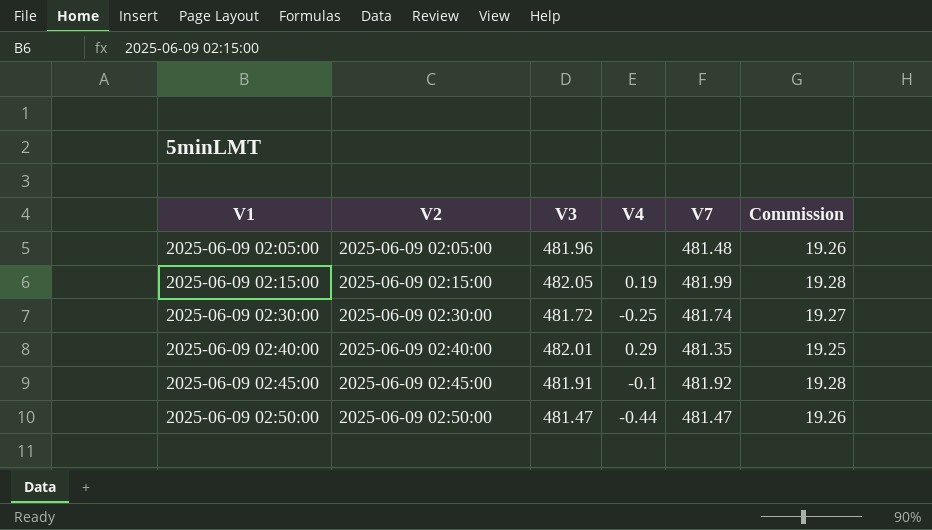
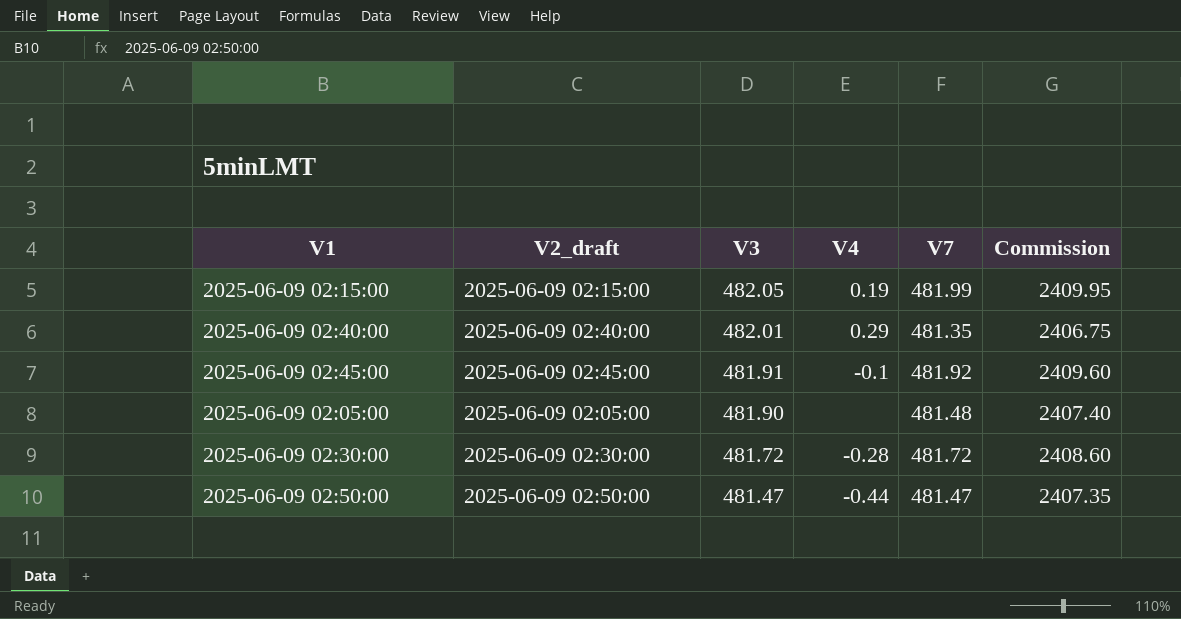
row order: V1 ascending -> V3 descending
column name: V2 -> V2_draft
column Commission | formula: [V7] * 0.04 -> [V7] * 5
2025-06-09 02:05:00 | V3: 481.96 -> 481.90
2025-06-09 02:30:00 | V4: -0.25 -> -0.28
2025-06-09 02:30:00 | V7: 481.74 -> 481.72

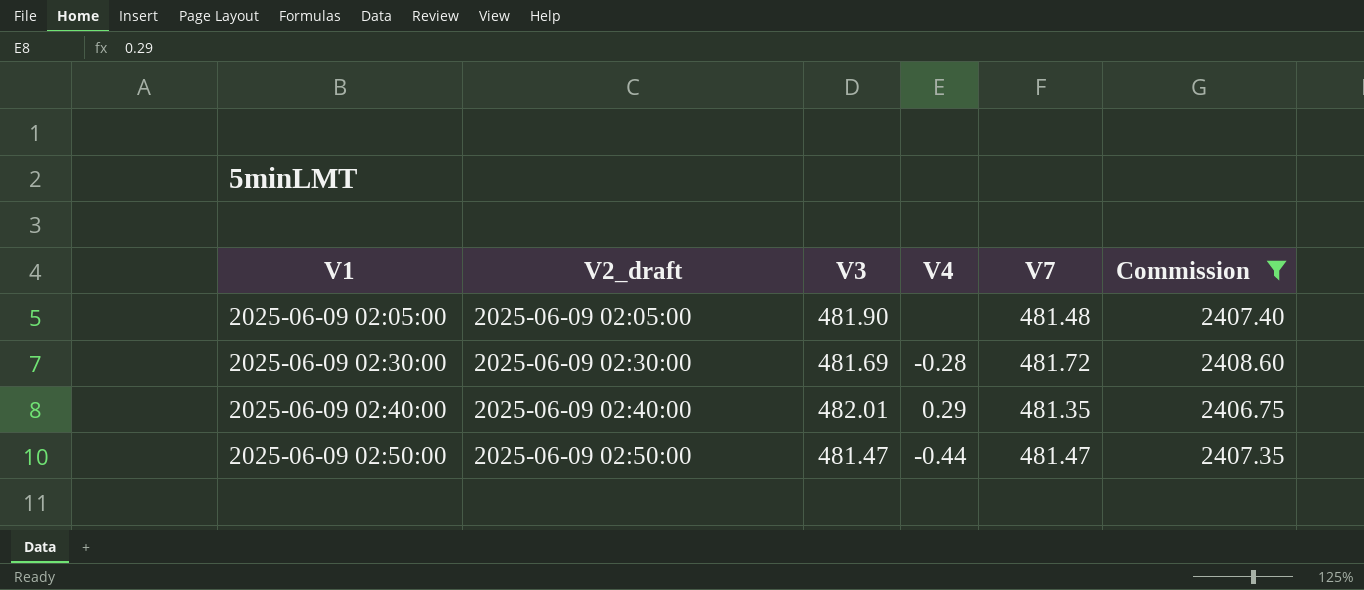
filter: none -> Commission <= 2408.60
row order: V3 descending -> V1 ascending
2025-06-09 02:30:00 | V3: 481.72 -> 481.69

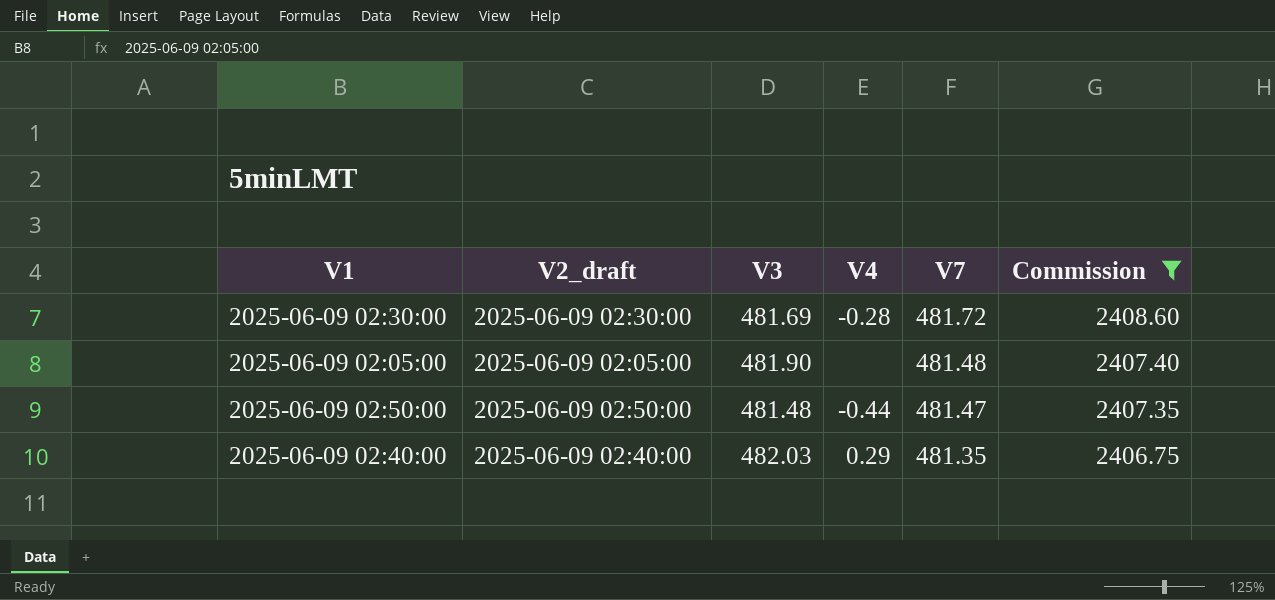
row order: V1 ascending -> V7 descending
2025-06-09 02:50:00 | V3: 481.47 -> 481.48
2025-06-09 02:40:00 | V3: 482.01 -> 482.03

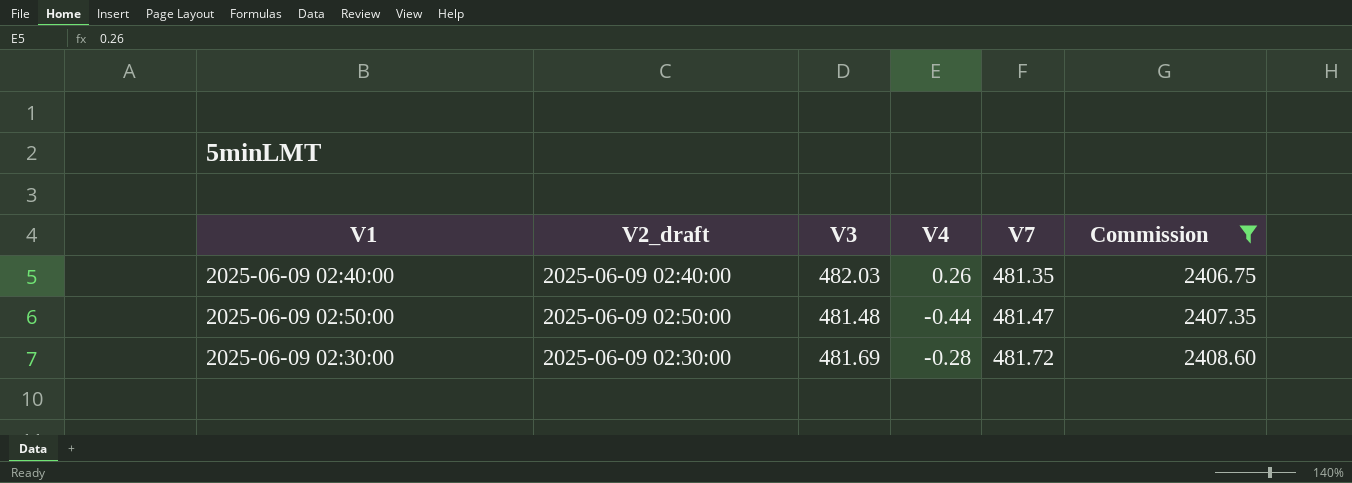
row order: V7 descending -> V7 ascending
row 2025-06-09 02:05:00: 2025-06-09 02:05:00 | 481.90 | none | 481.48 | 2407.40 -> none
2025-06-09 02:40:00 | V4: 0.29 -> 0.26

